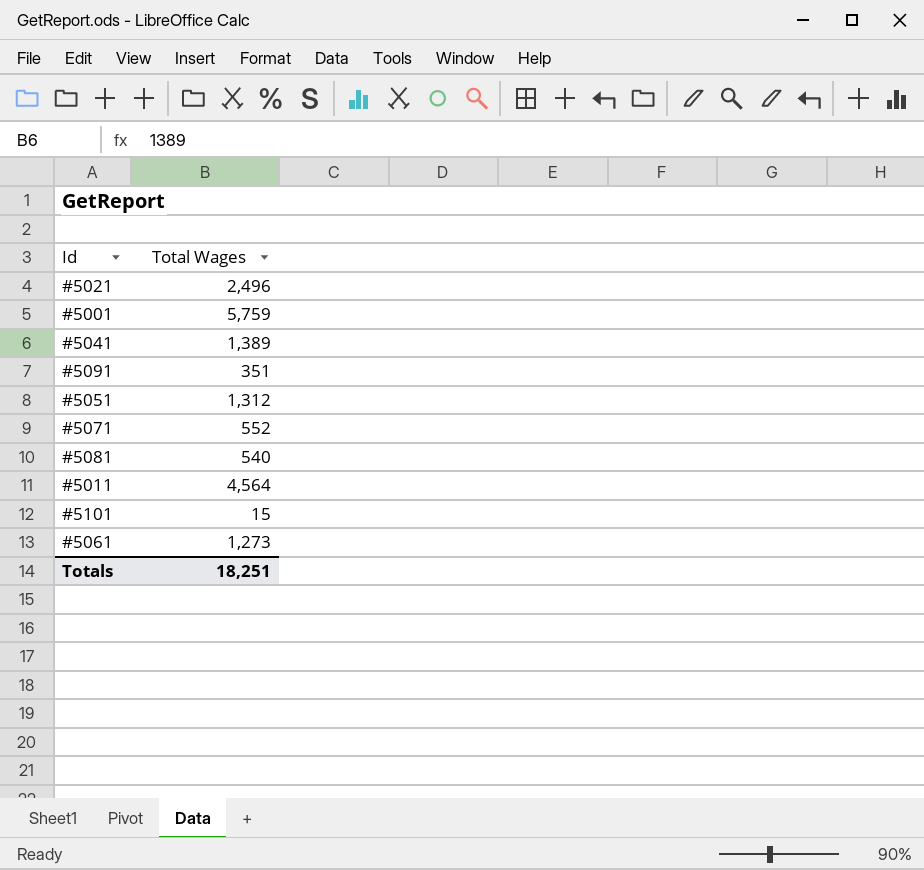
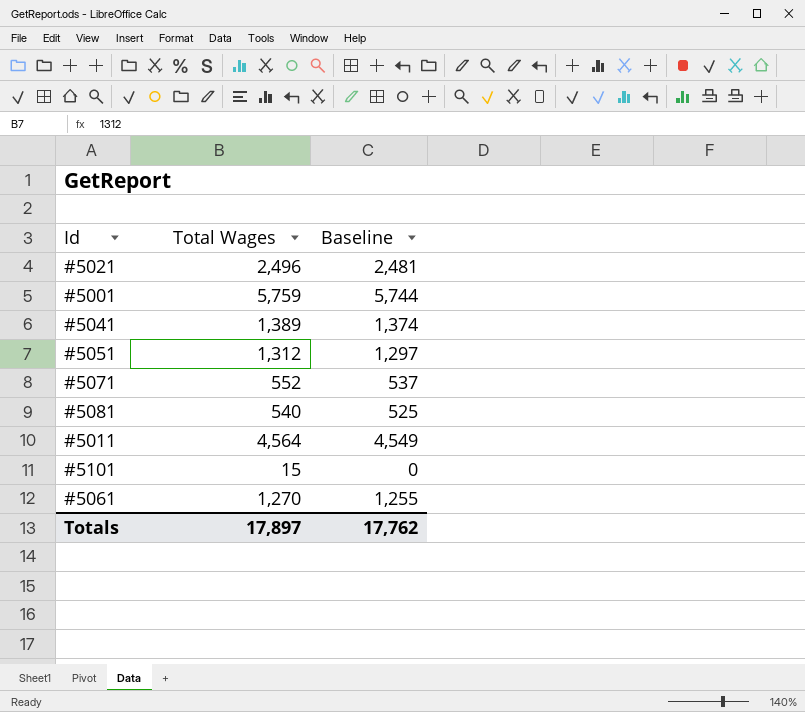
column Baseline | formula: none -> [Total Wages] - 15
row #5091: 351 -> none
#5061 | Total Wages: 1,273 -> 1,270
Totals | Total Wages: 18,251 -> 17,897

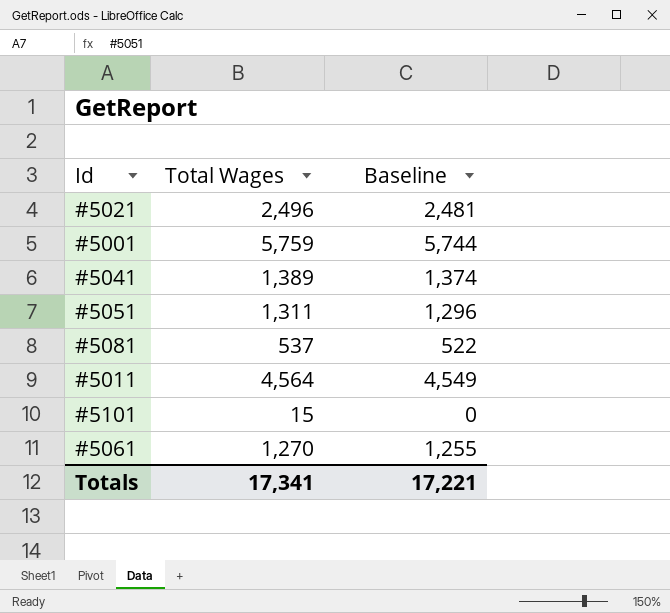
row #5071: 552 | 537 -> none
#5051 | Total Wages: 1,312 -> 1,311
#5051 | Baseline: 1,297 -> 1,296
#5081 | Total Wages: 540 -> 537
#5081 | Baseline: 525 -> 522
Totals | Total Wages: 17,897 -> 17,341
Totals | Baseline: 17,762 -> 17,221

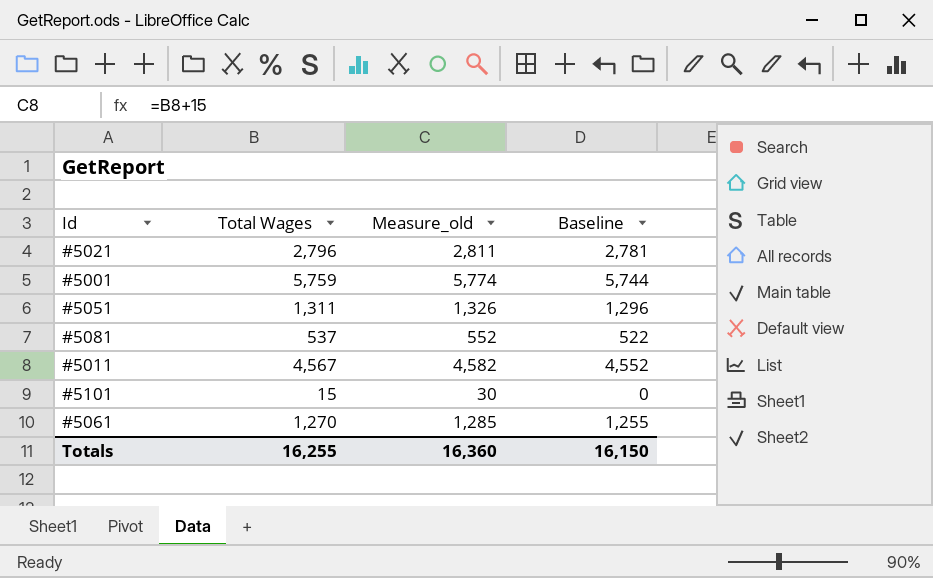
column Measure_old | formula: none -> [Total Wages] + 15
row #5041: 1,389 | 1,374 -> none
#5021 | Total Wages: 2,496 -> 2,796
#5021 | Baseline: 2,481 -> 2,781
#5011 | Total Wages: 4,564 -> 4,567
#5011 | Baseline: 4,549 -> 4,552
Totals | Total Wages: 17,341 -> 16,255
Totals | Baseline: 17,221 -> 16,150

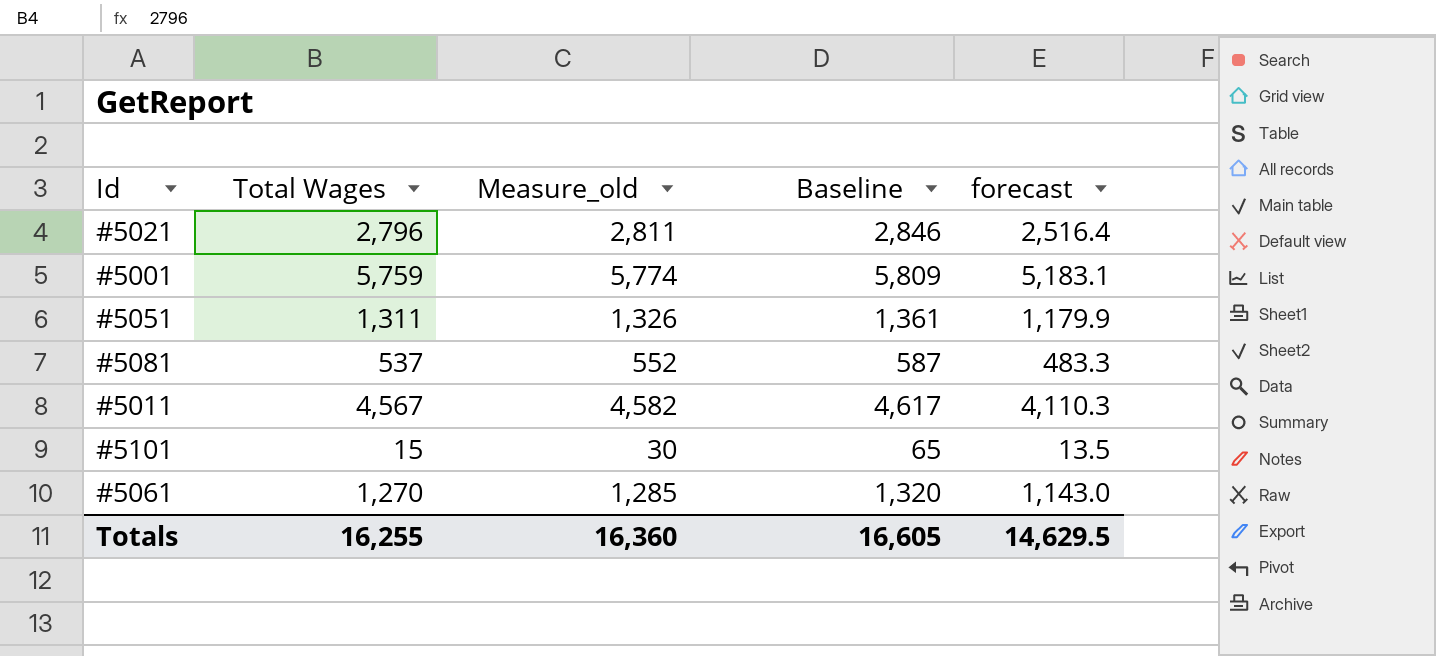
column Baseline | formula: [Total Wages] - 15 -> [Total Wages] + 50
column forecast | formula: none -> [Total Wages] * 0.9
Totals | Baseline: 16,150 -> 16,605

